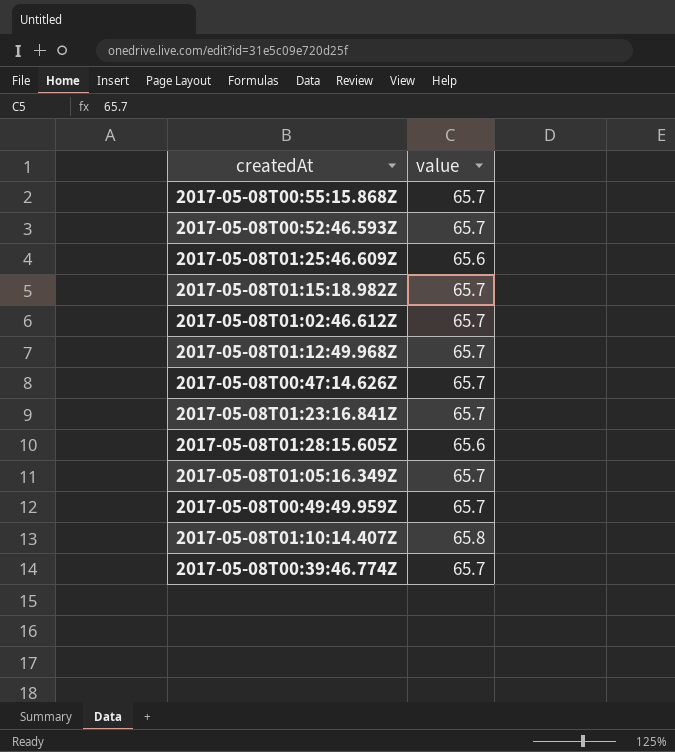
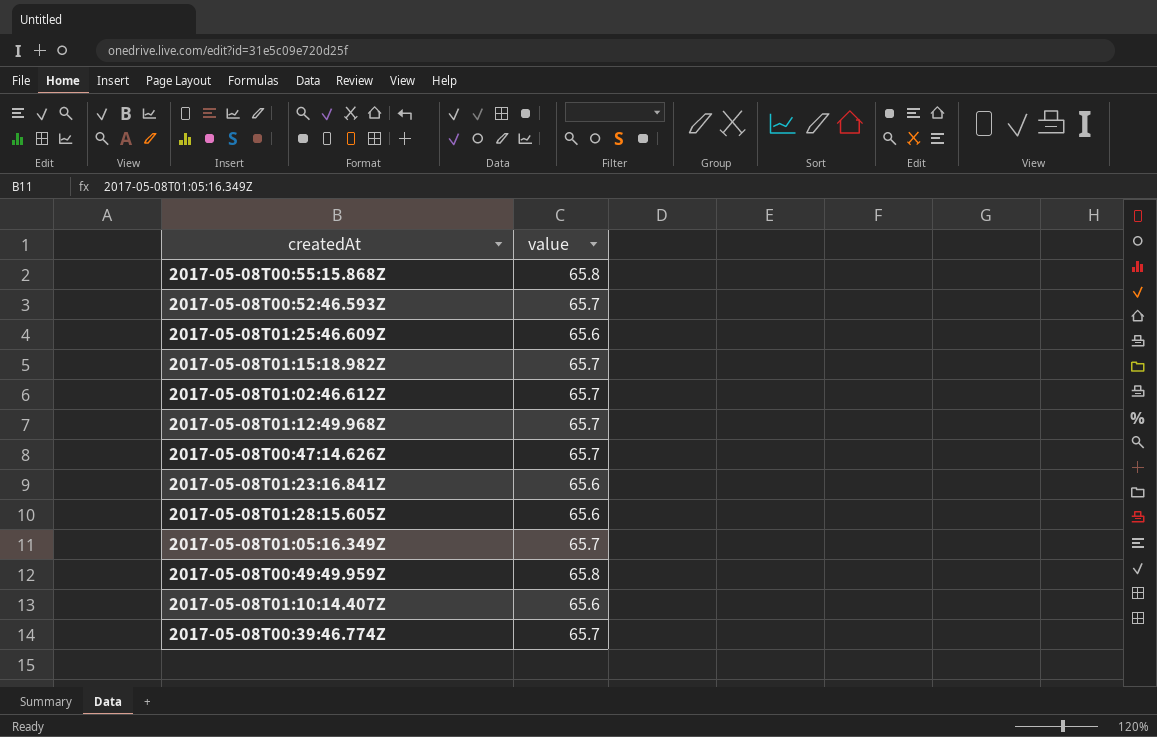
2017-05-08T00:55:15.868Z | value: 65.7 -> 65.8
2017-05-08T01:23:16.841Z | value: 65.7 -> 65.6
2017-05-08T00:49:49.959Z | value: 65.7 -> 65.8
2017-05-08T01:10:14.407Z | value: 65.8 -> 65.6

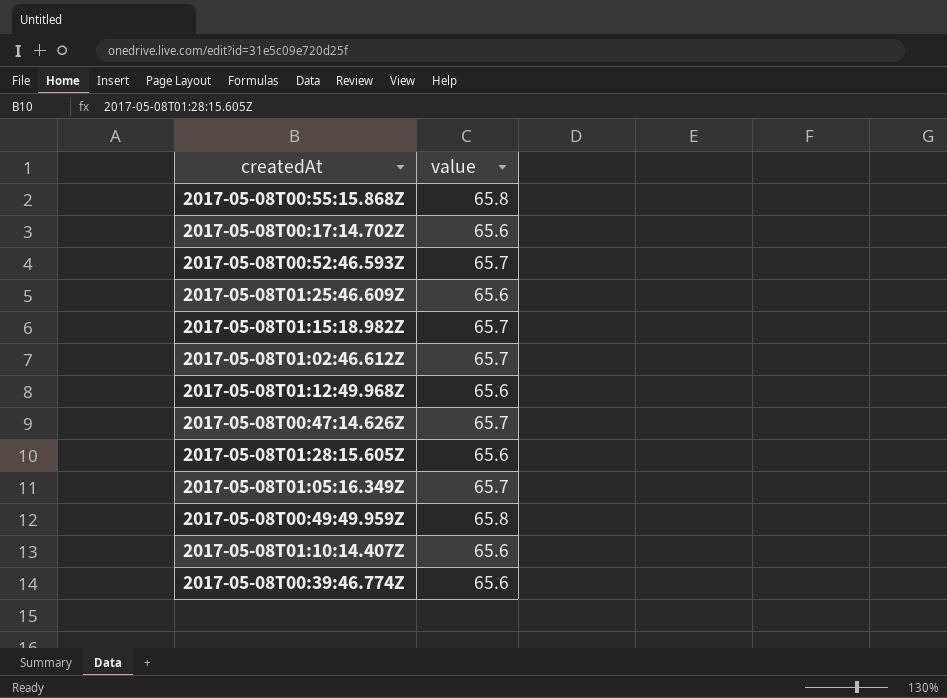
row 2017-05-08T01:23:16.841Z: 65.6 -> none
row 2017-05-08T00:17:14.702Z: none -> 65.6
2017-05-08T01:12:49.968Z | value: 65.7 -> 65.6
2017-05-08T00:39:46.774Z | value: 65.7 -> 65.6

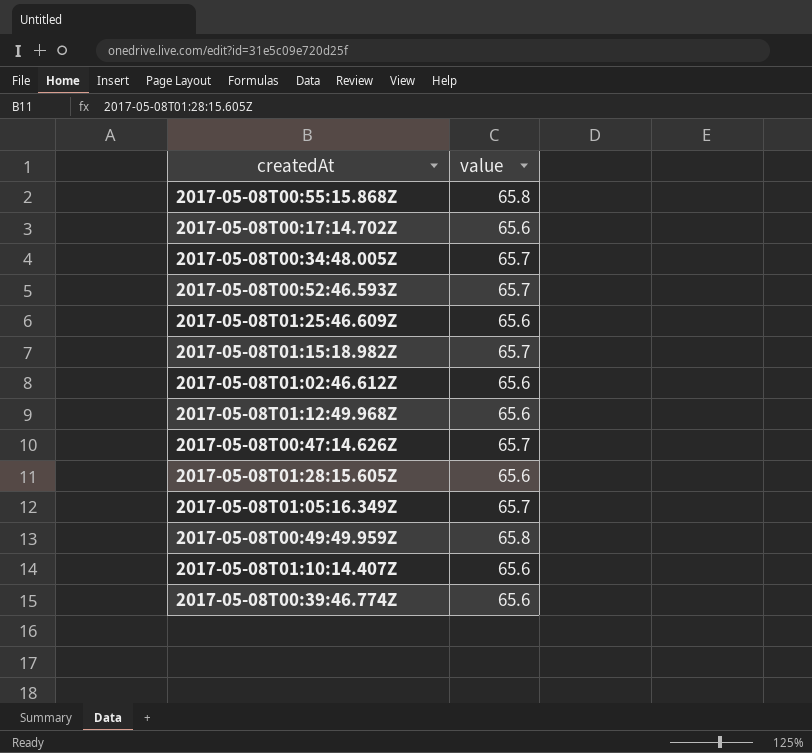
row 2017-05-08T00:34:48.005Z: none -> 65.7
2017-05-08T01:02:46.612Z | value: 65.7 -> 65.6

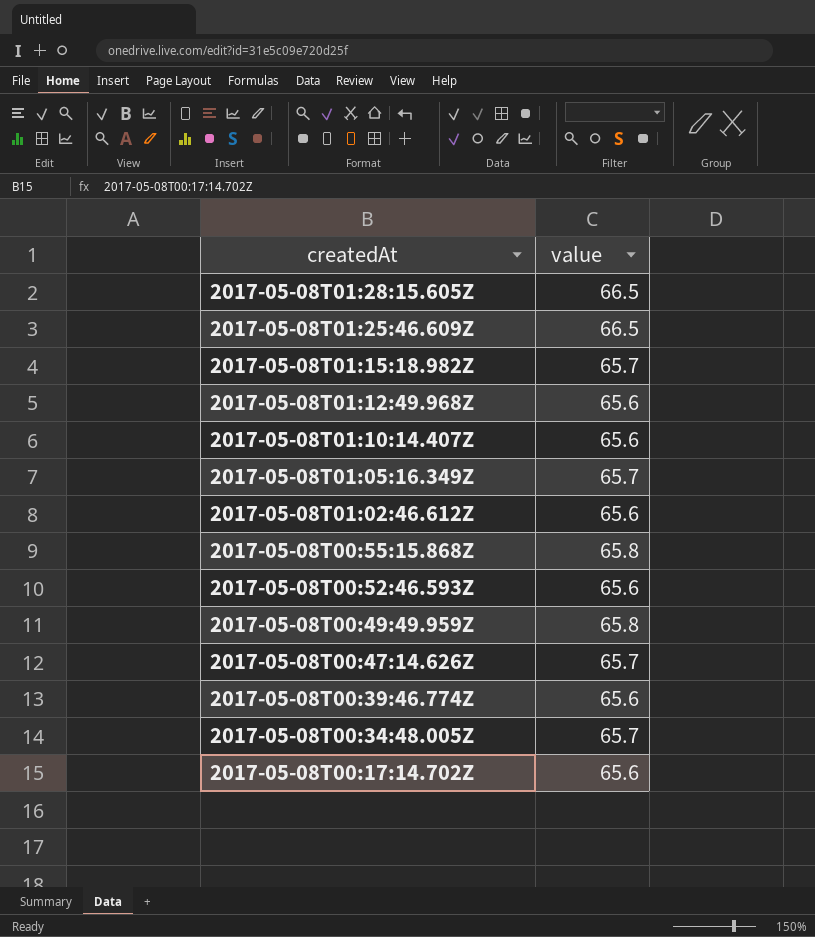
row order: none -> createdAt descending
2017-05-08T01:28:15.605Z | value: 65.6 -> 66.5
2017-05-08T01:25:46.609Z | value: 65.6 -> 66.5
2017-05-08T00:52:46.593Z | value: 65.7 -> 65.6

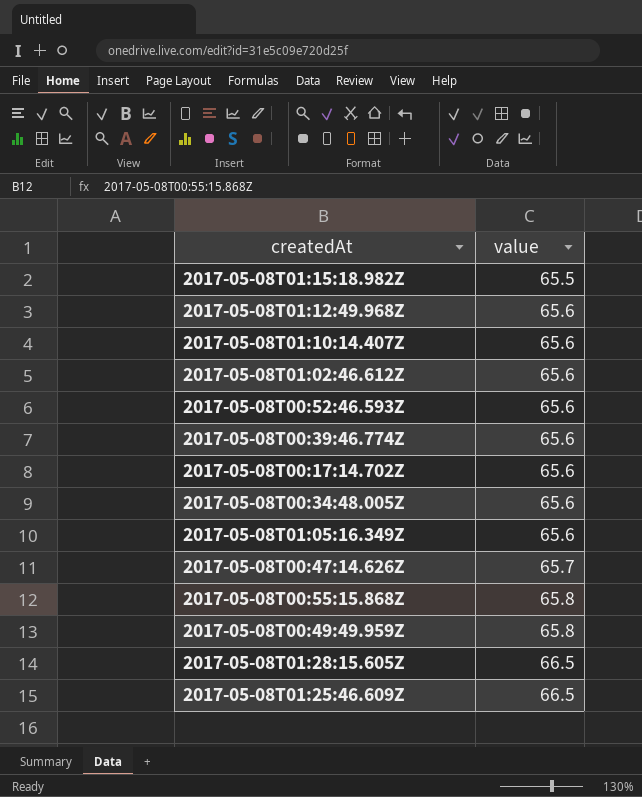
row order: createdAt descending -> value ascending
2017-05-08T01:15:18.982Z | value: 65.7 -> 65.5
2017-05-08T00:34:48.005Z | value: 65.7 -> 65.6
2017-05-08T01:05:16.349Z | value: 65.7 -> 65.6

